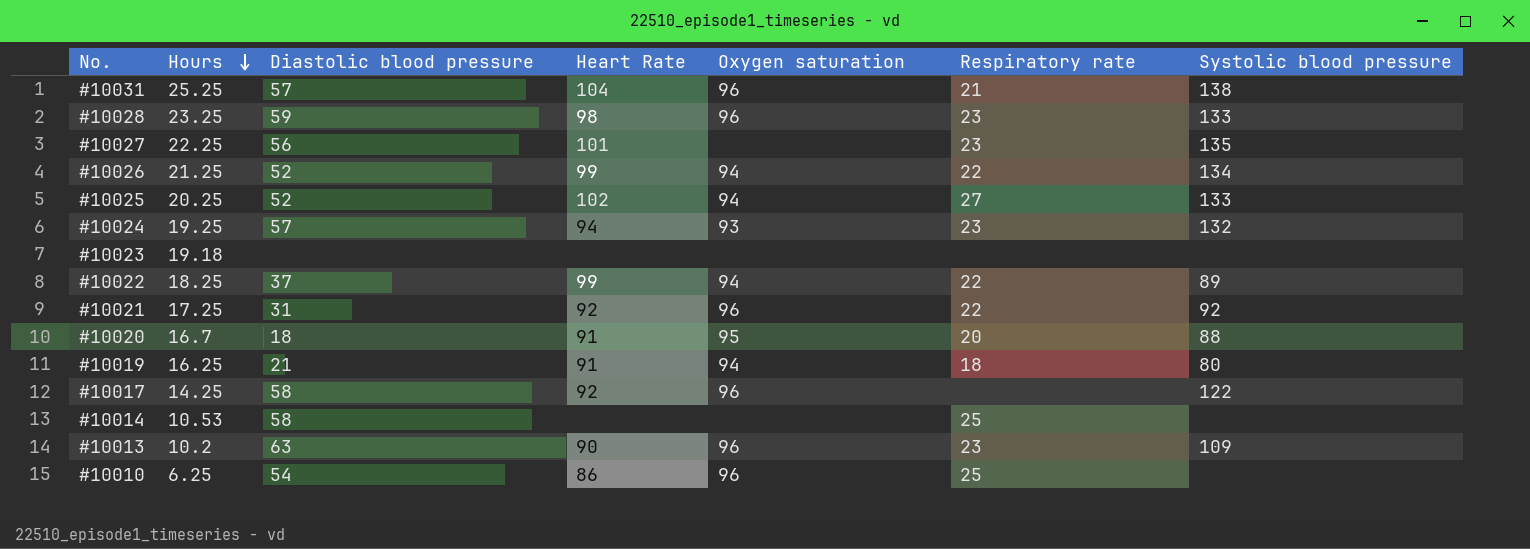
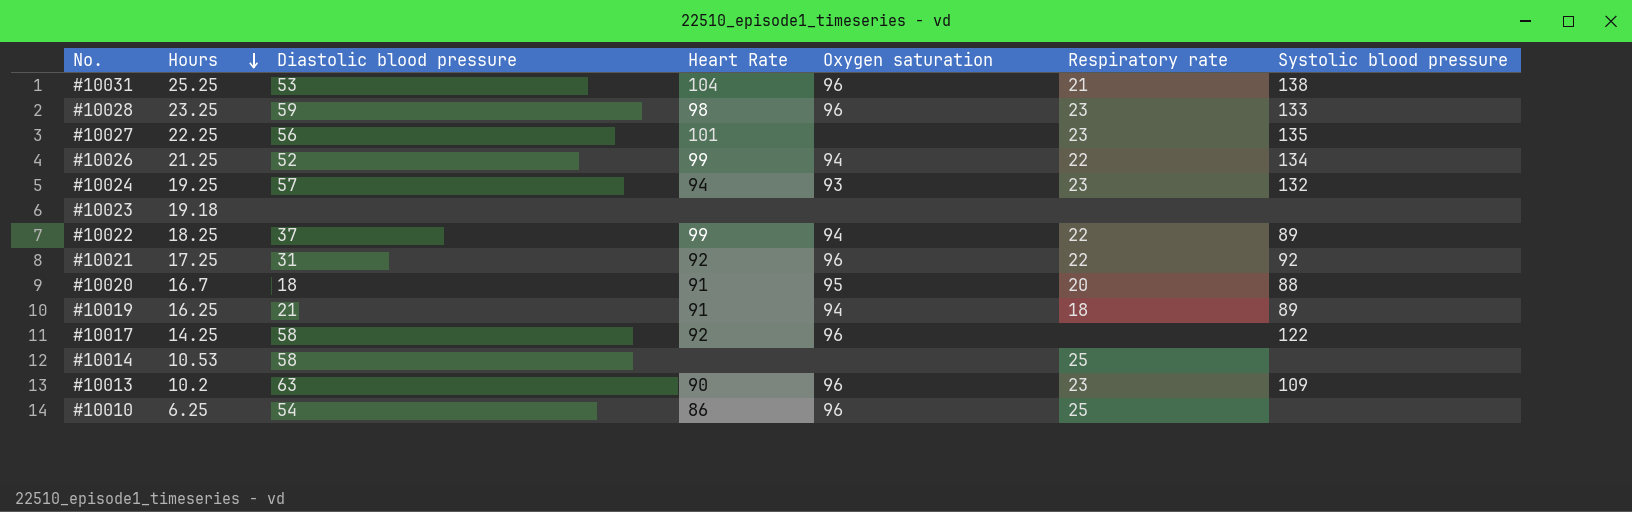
row #10025: 20.25 | 52 | 102 | 94 | 27 | 133 -> none
#10031 | Diastolic blood pressure: 57 -> 53
#10019 | Systolic blood pressure: 80 -> 89

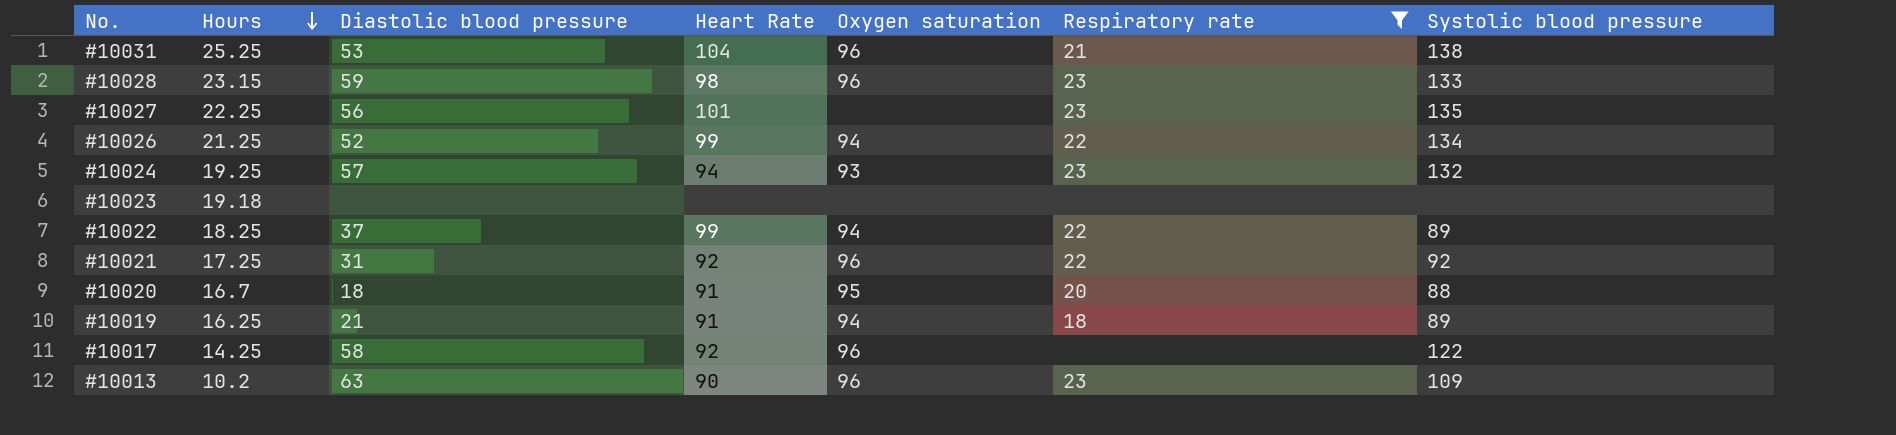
filter: none -> Respiratory rate != 25
#10028 | Hours: 23.25 -> 23.15

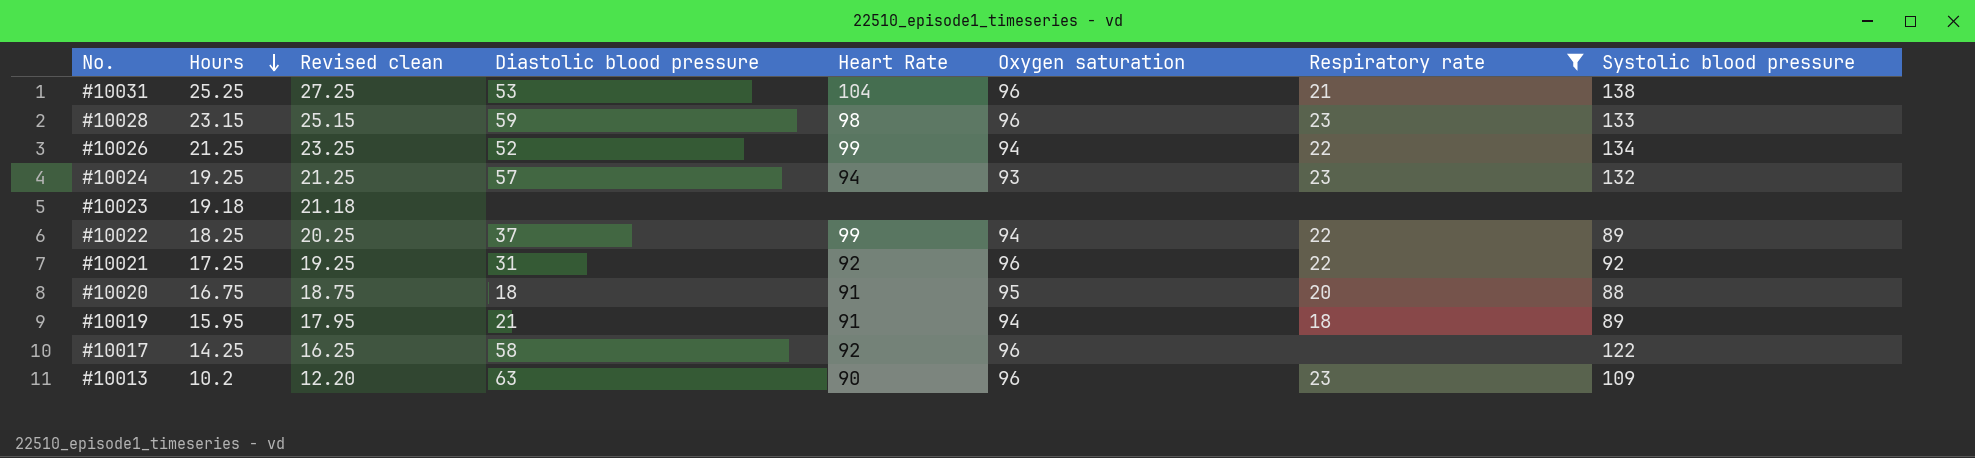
column Revised clean | formula: none -> [Hours] + 2
row #10027: 22.25 | 56 | 101 | none | 23 | 135 -> none
#10020 | Hours: 16.7 -> 16.75
#10019 | Hours: 16.25 -> 15.95

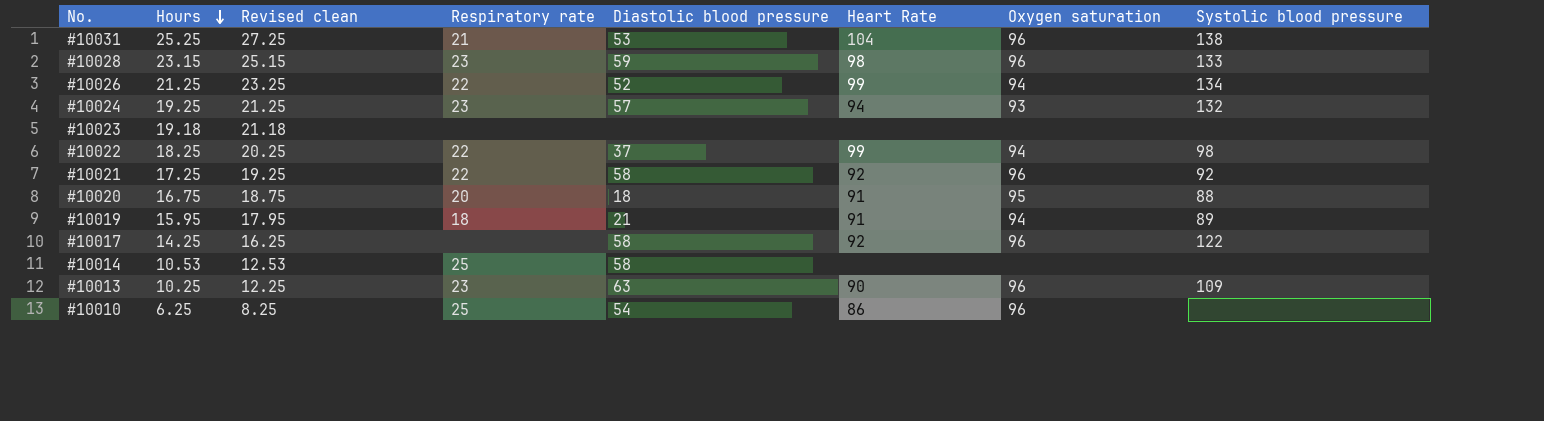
filter: Respiratory rate != 25 -> none
column Respiratory rate | position: 7 -> 4
#10022 | Systolic blood pressure: 89 -> 98
#10021 | Diastolic blood pressure: 31 -> 58
#10013 | Hours: 10.2 -> 10.25
#10013 | Revised clean: 12.20 -> 12.25

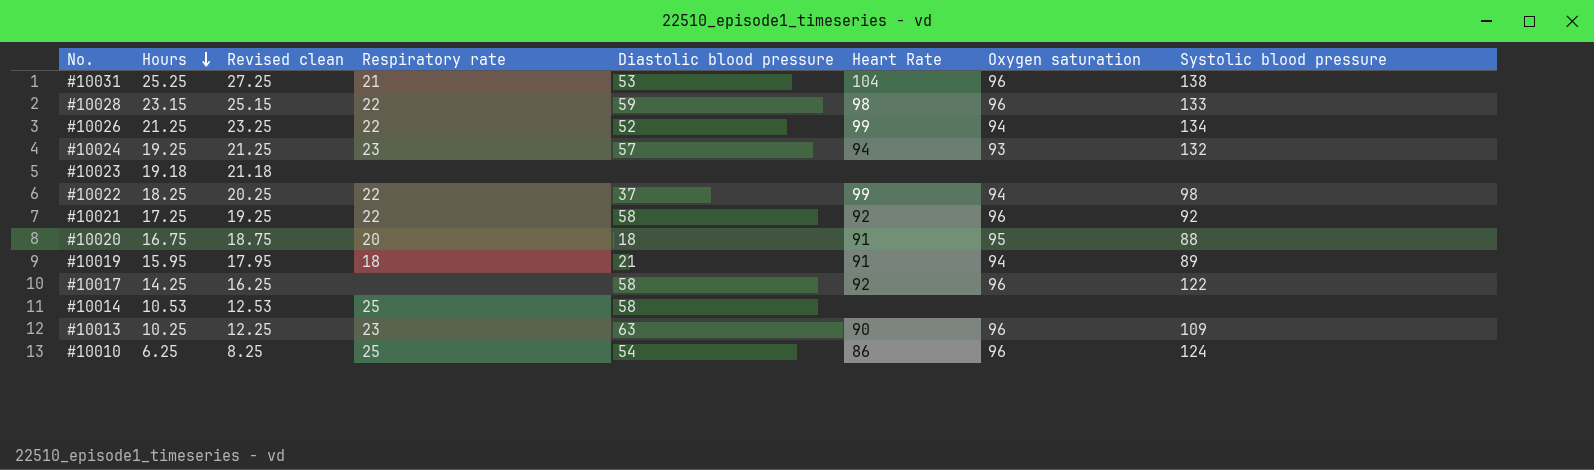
#10028 | Respiratory rate: 23 -> 22
#10010 | Systolic blood pressure: none -> 124

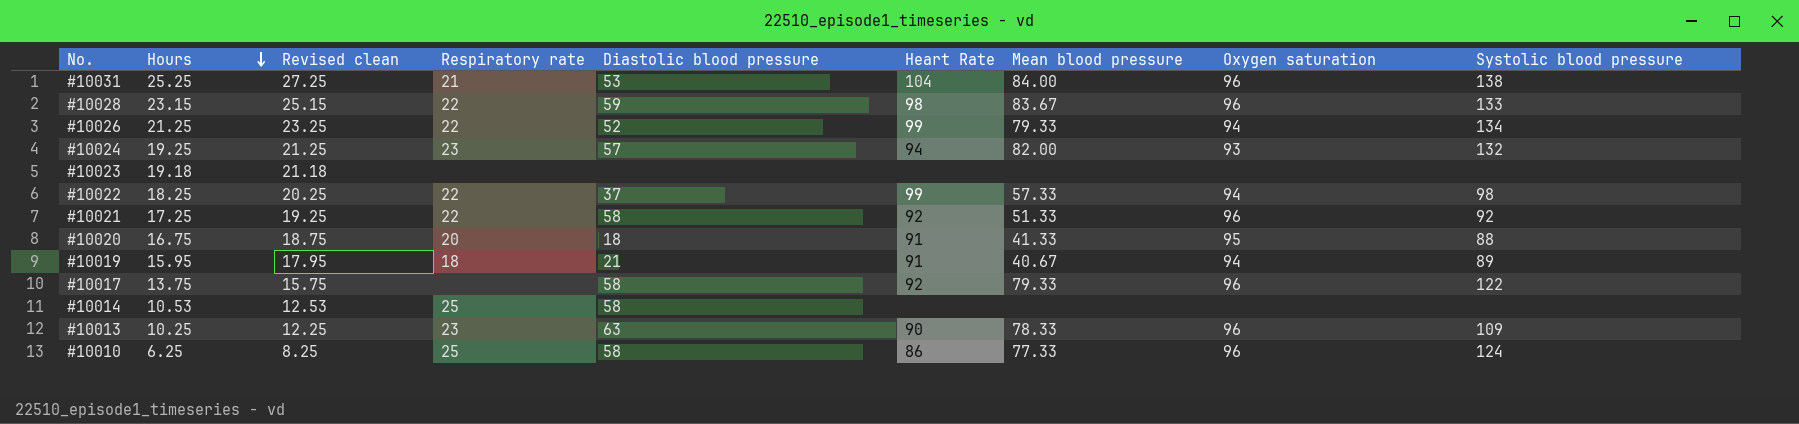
column Mean blood pressure | position: none -> 7
#10017 | Hours: 14.25 -> 13.75
#10017 | Revised clean: 16.25 -> 15.75
#10010 | Diastolic blood pressure: 54 -> 58

